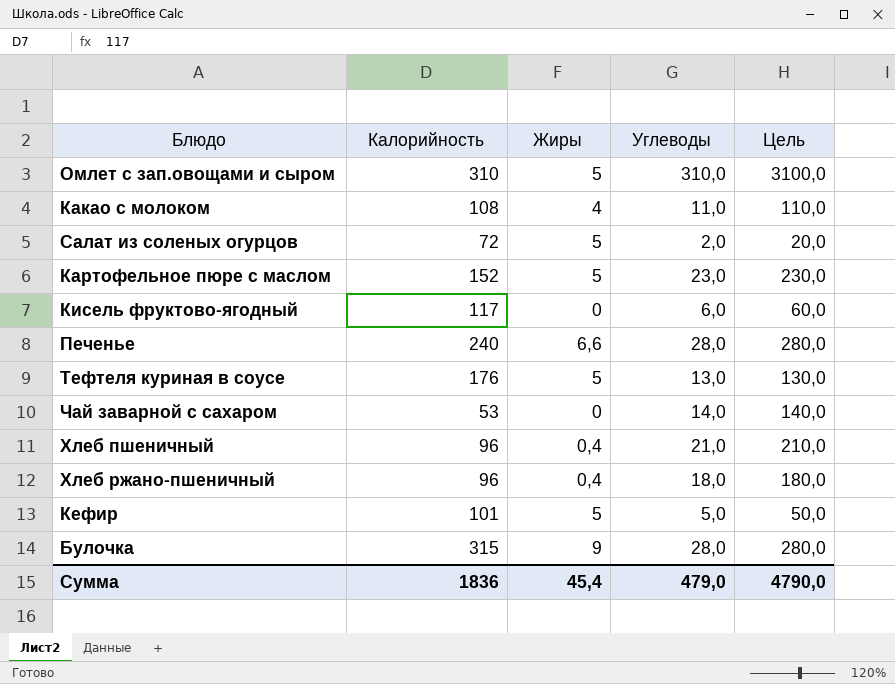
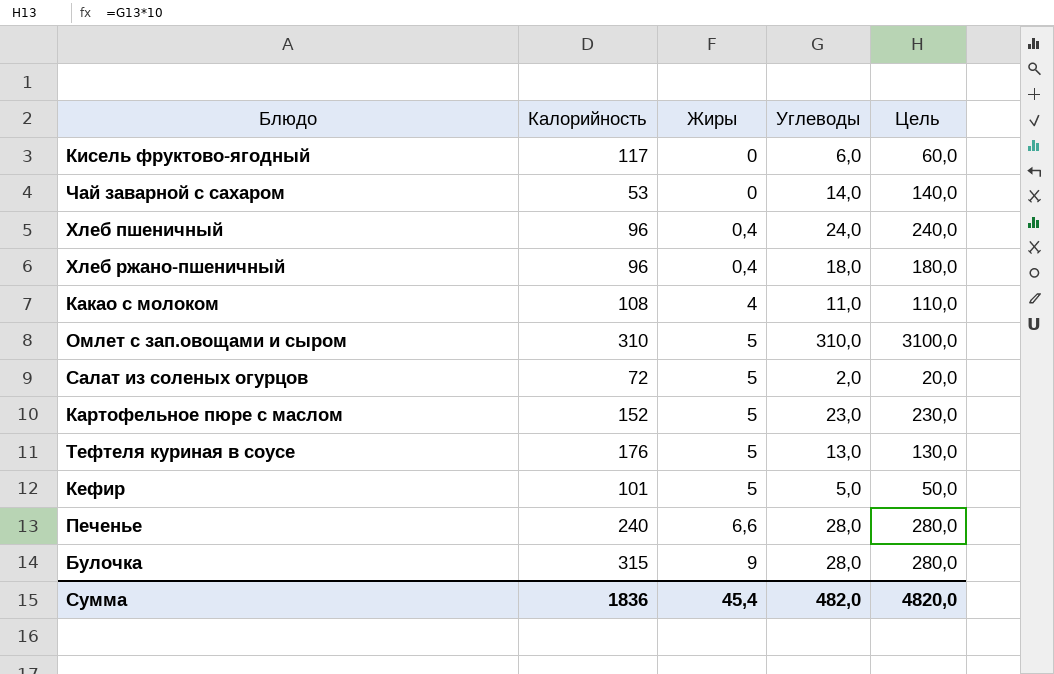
row order: none -> Жиры ascending
Хлеб пшеничный | Углеводы: 21,0 -> 24,0
Хлеб пшеничный | Цель: 210,0 -> 240,0
Сумма | Углеводы: 479,0 -> 482,0
Сумма | Цель: 4790,0 -> 4820,0

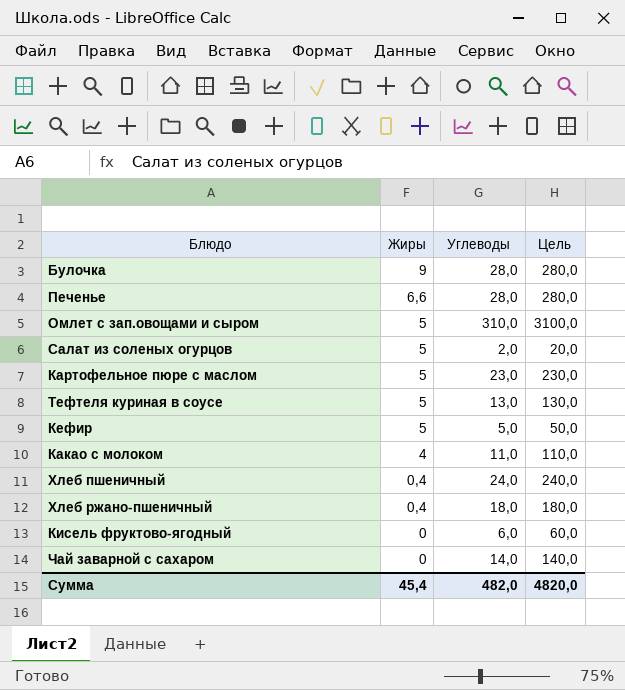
row order: Жиры ascending -> Жиры descending
column Калорийность | position: 2 -> none

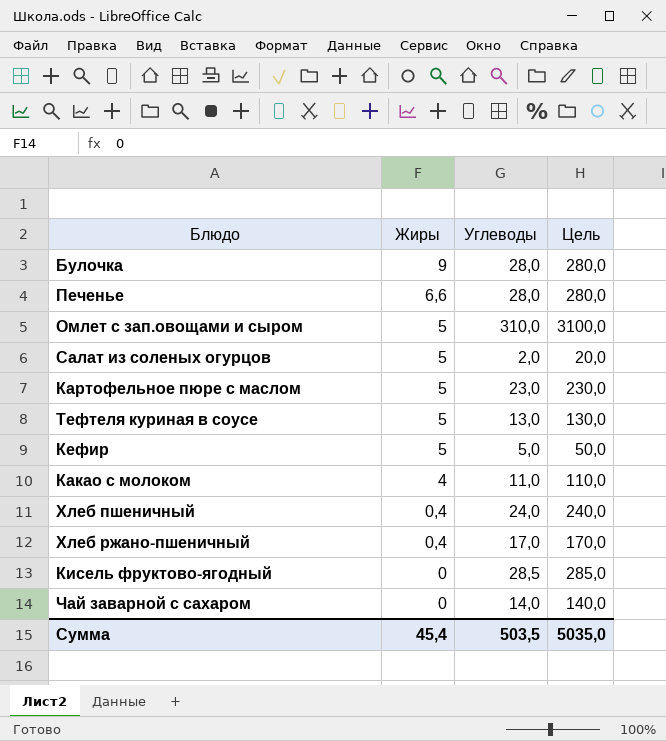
Хлеб ржано-пшеничный | Углеводы: 18,0 -> 17,0
Хлеб ржано-пшеничный | Цель: 180,0 -> 170,0
Кисель фруктово-ягодный | Углеводы: 6,0 -> 28,5
Кисель фруктово-ягодный | Цель: 60,0 -> 285,0
Сумма | Углеводы: 482,0 -> 503,5
Сумма | Цель: 4820,0 -> 5035,0

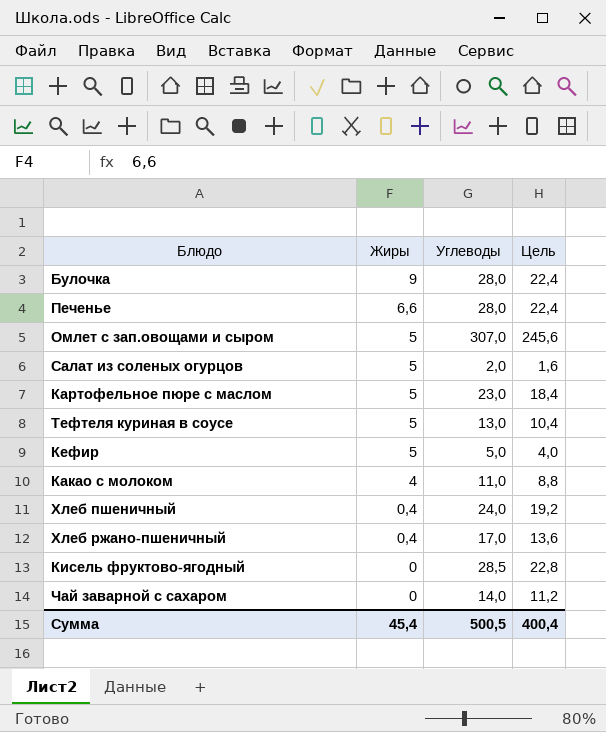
column Цель | formula: [Углеводы] * 10 -> [Углеводы] * 0,8
Омлет с зап.овощами и сыром | Углеводы: 310,0 -> 307,0
Сумма | Углеводы: 503,5 -> 500,5
Сумма | Цель: 5035,0 -> 400,4

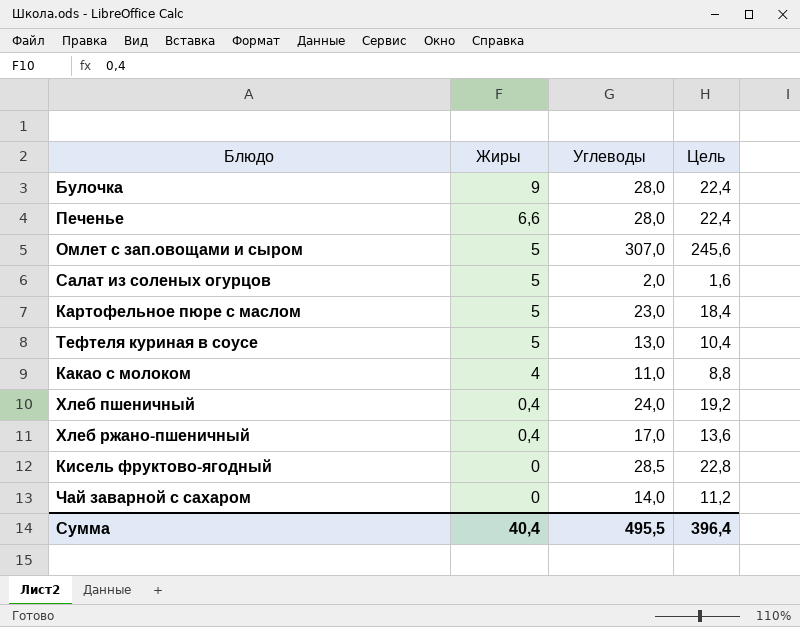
row Кефир: 5 | 5,0 | 4,0 -> none
Сумма | Жиры: 45,4 -> 40,4
Сумма | Углеводы: 500,5 -> 495,5
Сумма | Цель: 400,4 -> 396,4

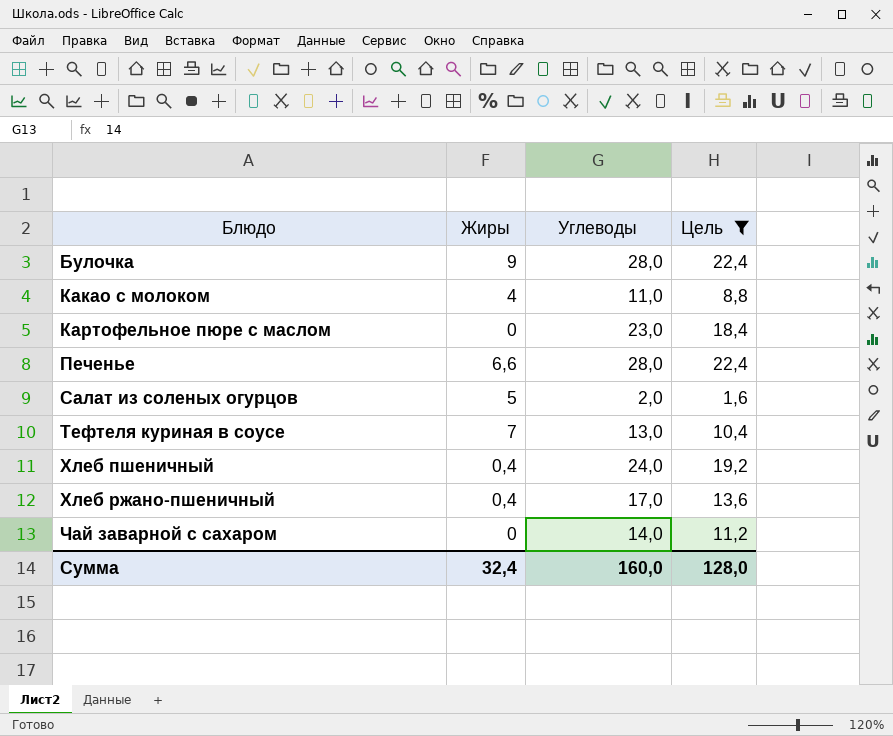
filter: none -> Цель <= 22,4
row order: Жиры descending -> Блюдо ascending
Картофельное пюре с маслом | Жиры: 5 -> 0
Тефтеля куриная в соусе | Жиры: 5 -> 7
Сумма | Жиры: 40,4 -> 32,4
Сумма | Углеводы: 495,5 -> 160,0
Сумма | Цель: 396,4 -> 128,0

